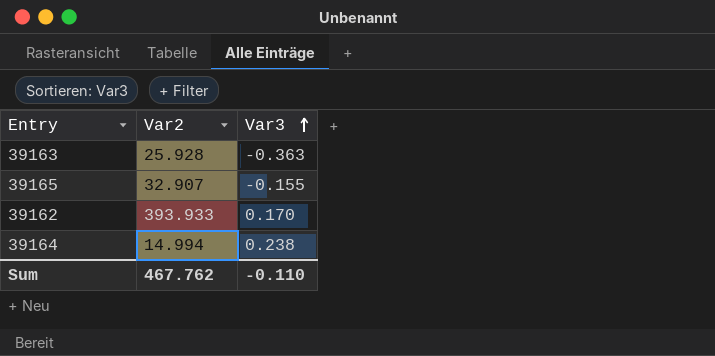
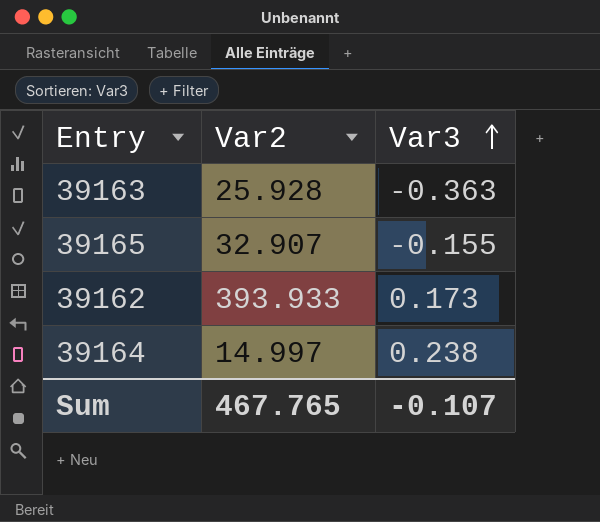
39162 | Var3: 0.170 -> 0.173
39164 | Var2: 14.994 -> 14.997
Sum | Var2: 467.762 -> 467.765
Sum | Var3: -0.110 -> -0.107

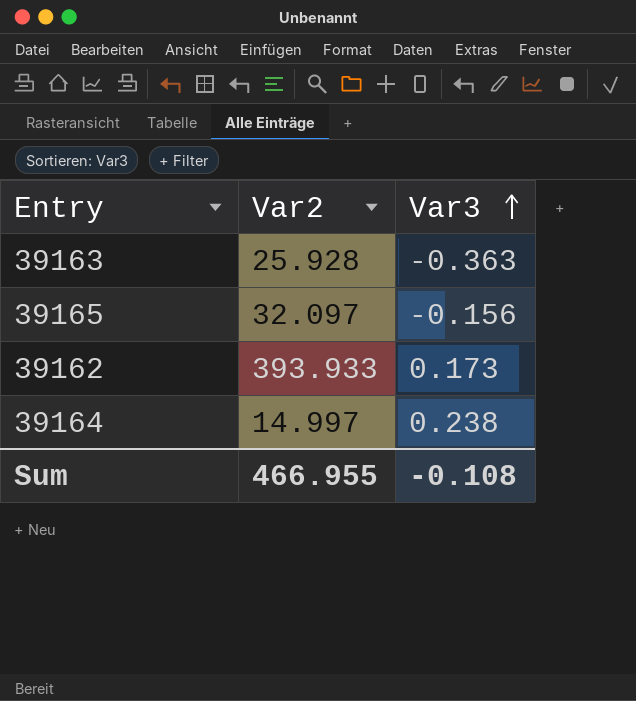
39165 | Var2: 32.907 -> 32.097
39165 | Var3: -0.155 -> -0.156
Sum | Var2: 467.765 -> 466.955
Sum | Var3: -0.107 -> -0.108

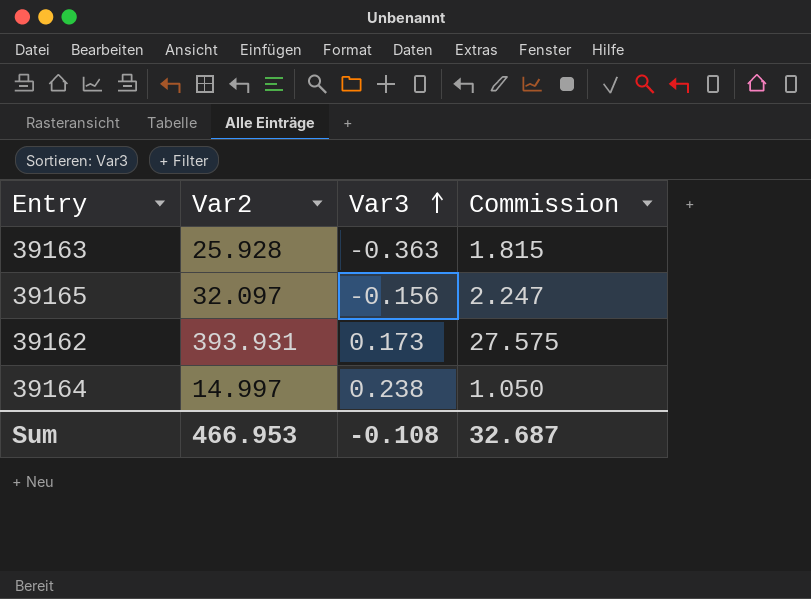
column Commission | formula: none -> [Var2] * 0.07
39162 | Var2: 393.933 -> 393.931
Sum | Var2: 466.955 -> 466.953

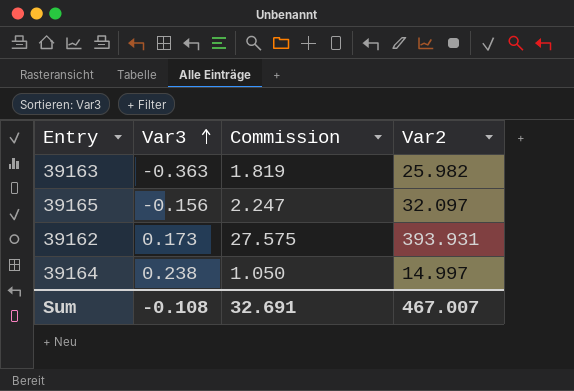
column Var2 | position: 2 -> 4
39163 | Commission: 1.815 -> 1.819
39163 | Var2: 25.928 -> 25.982
Sum | Commission: 32.687 -> 32.691
Sum | Var2: 466.953 -> 467.007

